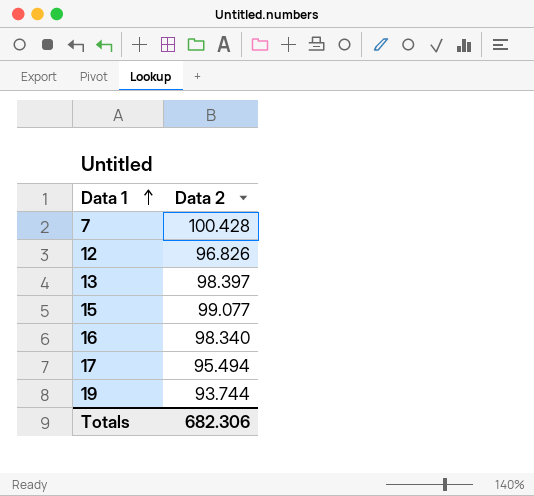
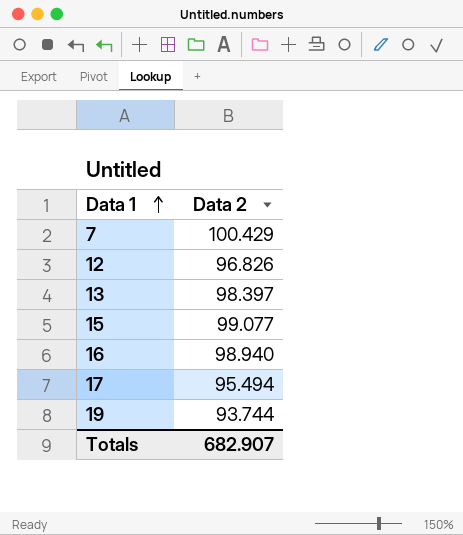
7 | Data 2: 100.428 -> 100.429
16 | Data 2: 98.340 -> 98.940
Totals | Data 2: 682.306 -> 682.907

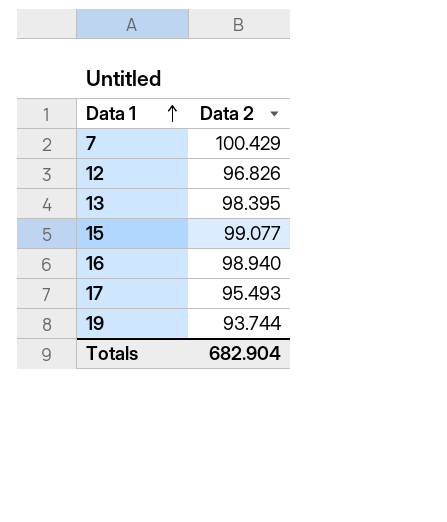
13 | Data 2: 98.397 -> 98.395
17 | Data 2: 95.494 -> 95.493
Totals | Data 2: 682.907 -> 682.904

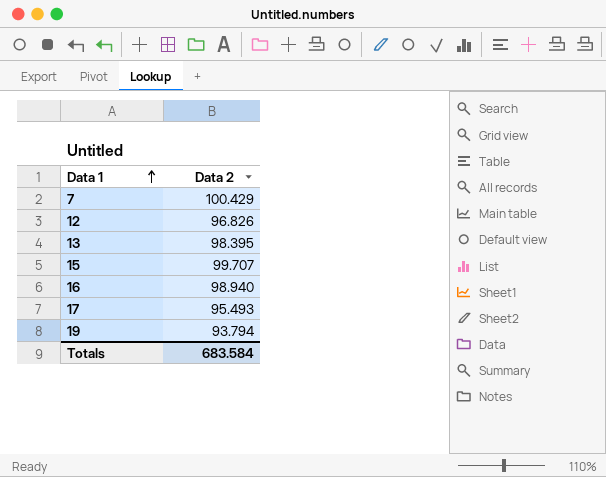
15 | Data 2: 99.077 -> 99.707
19 | Data 2: 93.744 -> 93.794
Totals | Data 2: 682.904 -> 683.584

